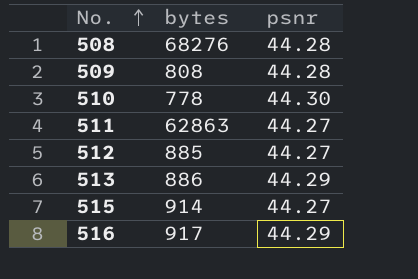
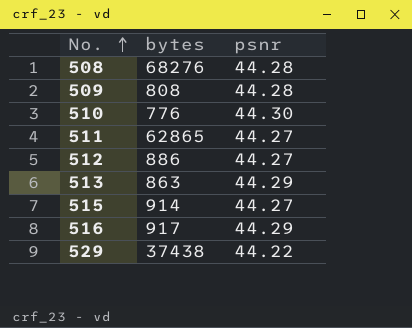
510 | bytes: 778 -> 776
511 | bytes: 62863 -> 62865
512 | bytes: 885 -> 886
513 | bytes: 886 -> 863
row 529: none -> 37438 | 44.22

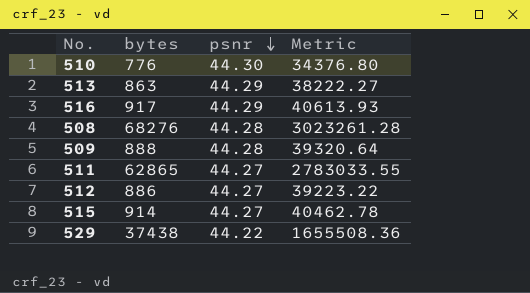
row order: No. ascending -> psnr descending
column Metric | formula: none -> [bytes] * [psnr]
509 | bytes: 808 -> 888

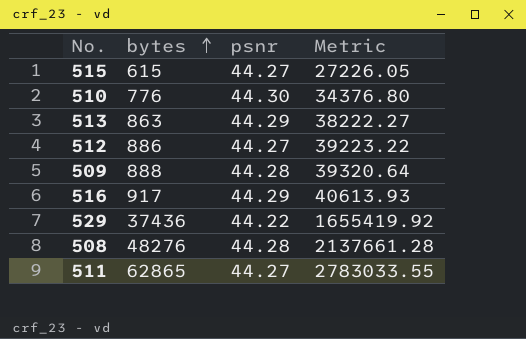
row order: psnr descending -> bytes ascending
515 | bytes: 914 -> 615
515 | Metric: 40462.78 -> 27226.05
529 | bytes: 37438 -> 37436
529 | Metric: 1655508.36 -> 1655419.92
508 | bytes: 68276 -> 48276
508 | Metric: 3023261.28 -> 2137661.28

